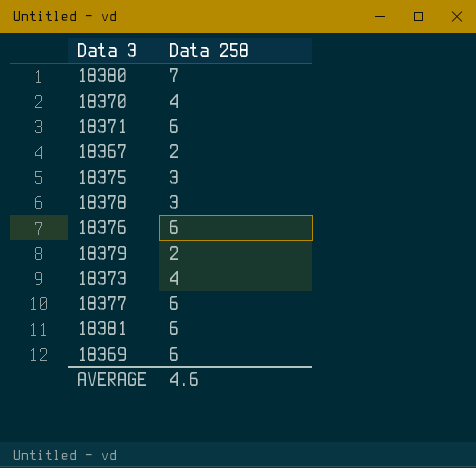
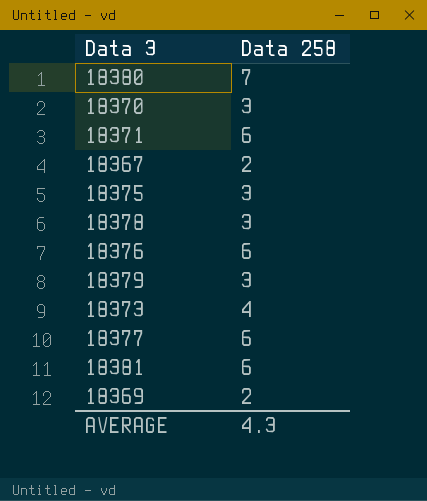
18370 | Data 258: 4 -> 3
18379 | Data 258: 2 -> 3
18369 | Data 258: 6 -> 2
AVERAGE | Data 258: 4.6 -> 4.3

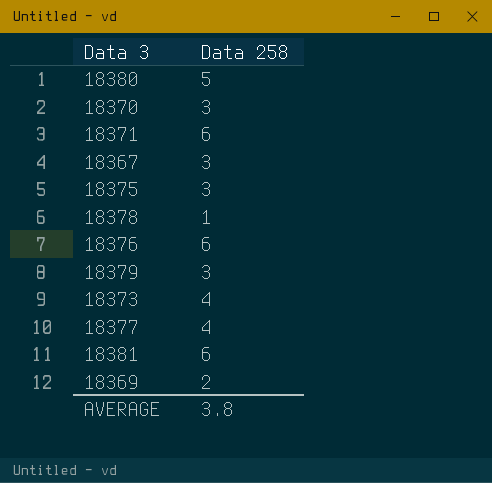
18380 | Data 258: 7 -> 5
18367 | Data 258: 2 -> 3
18378 | Data 258: 3 -> 1
18377 | Data 258: 6 -> 4
AVERAGE | Data 258: 4.3 -> 3.8

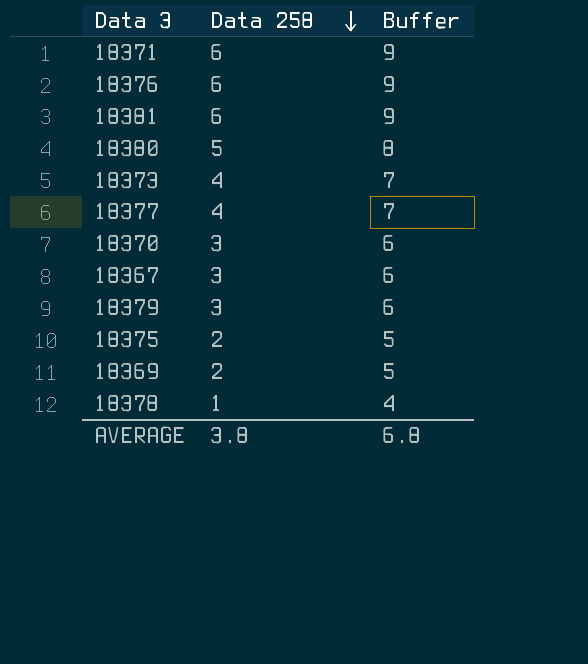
row order: none -> Data 258 descending
column Buffer | formula: none -> [Data 258] + 3
18375 | Data 258: 3 -> 2

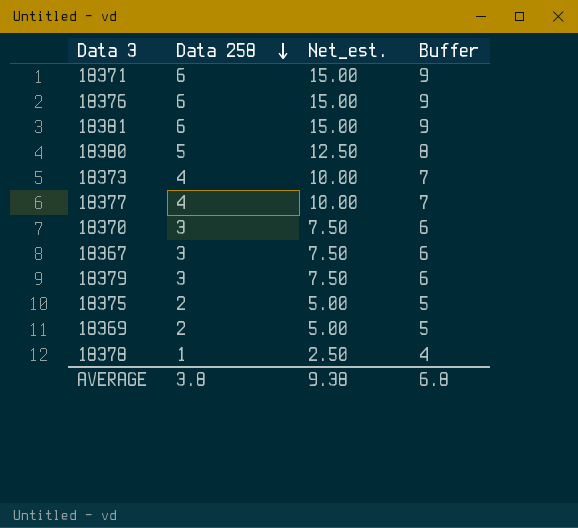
column Net_est. | formula: none -> [Data 258] * 2.5

